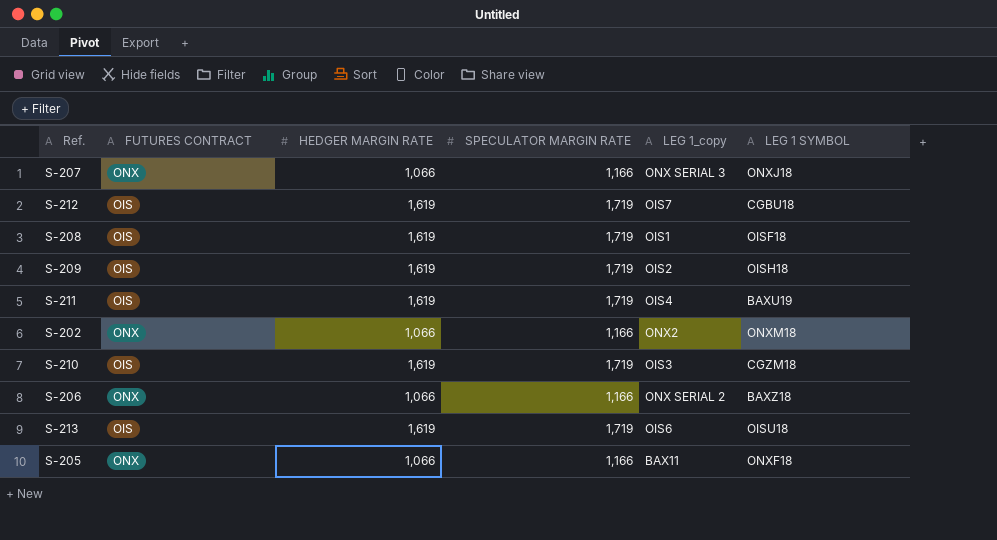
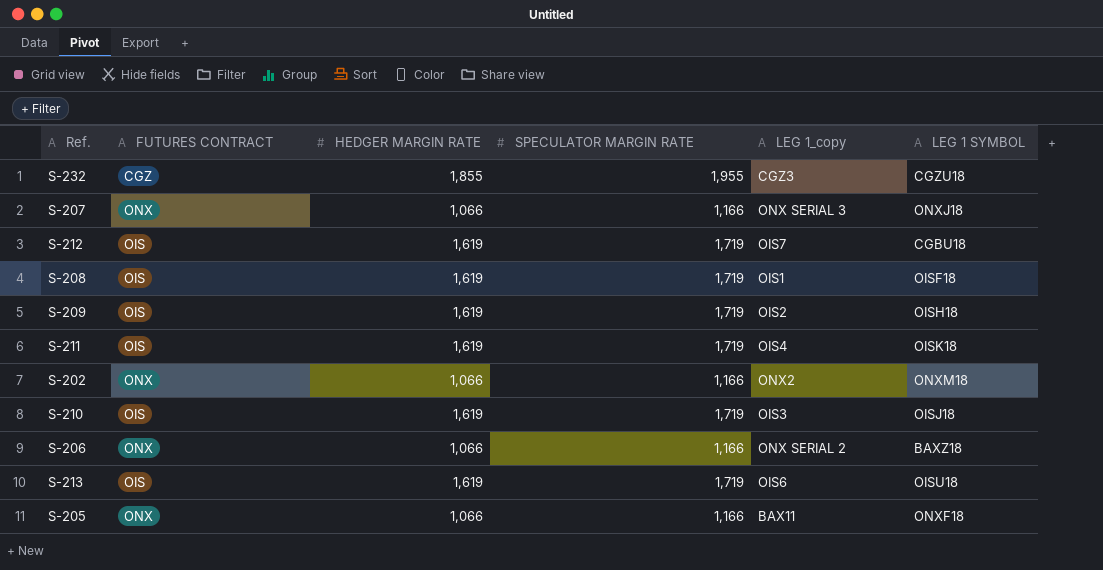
row S-232: none -> CGZ | 1,855 | 1,955 | CGZ3 | CGZU18
S-211 | LEG 1 SYMBOL: BAXU19 -> OISK18
S-210 | LEG 1 SYMBOL: CGZM18 -> OISJ18

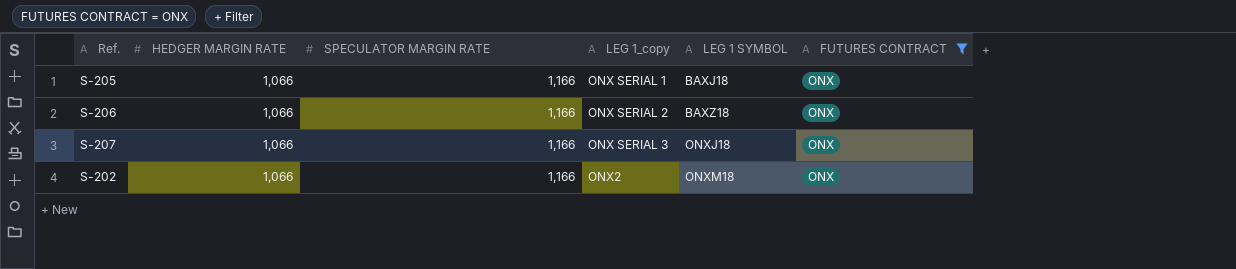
filter: none -> FUTURES CONTRACT = ONX
row order: none -> LEG 1 SYMBOL ascending
column FUTURES CONTRACT | position: 2 -> 6
S-205 | LEG 1_copy: BAX11 -> ONX SERIAL 1
S-205 | LEG 1 SYMBOL: ONXF18 -> BAXJ18

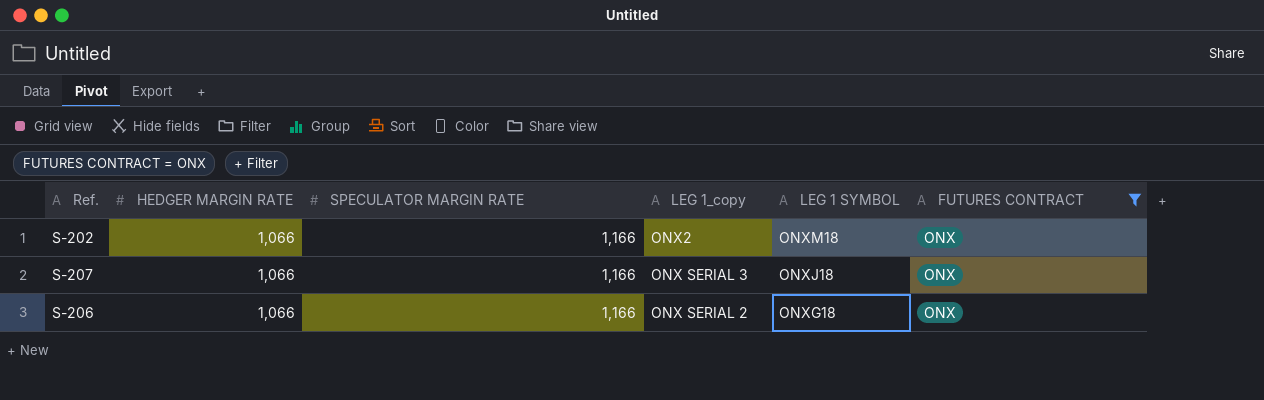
row order: LEG 1 SYMBOL ascending -> LEG 1 SYMBOL descending
row S-205: 1,066 | 1,166 | ONX SERIAL 1 | BAXJ18 | ONX -> none
S-206 | LEG 1 SYMBOL: BAXZ18 -> ONXG18

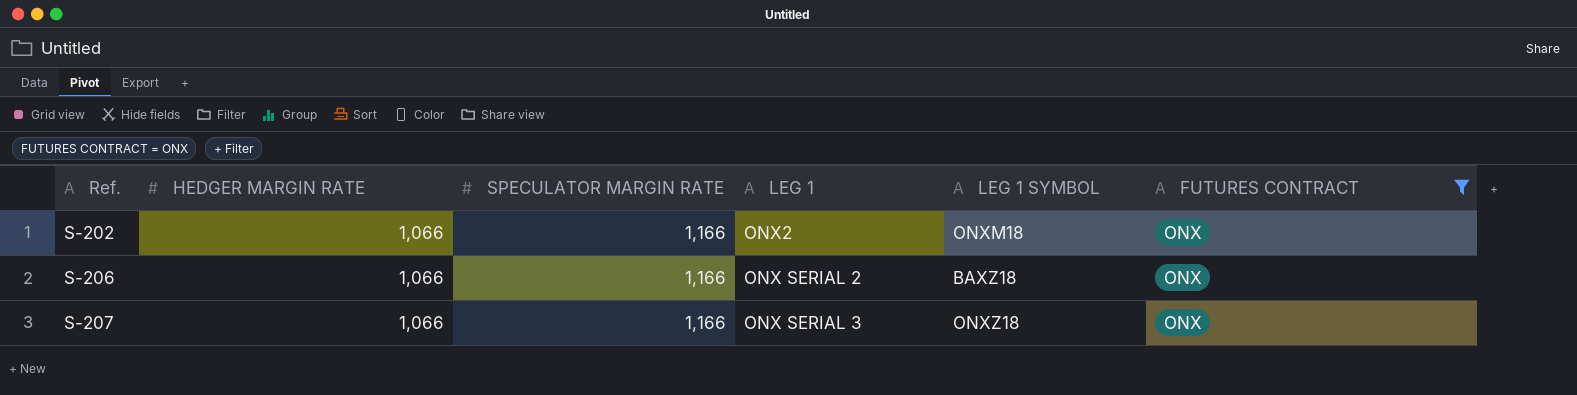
row order: LEG 1 SYMBOL descending -> Ref. ascending
column name: LEG 1_copy -> LEG 1
S-206 | LEG 1 SYMBOL: ONXG18 -> BAXZ18
S-207 | LEG 1 SYMBOL: ONXJ18 -> ONXZ18

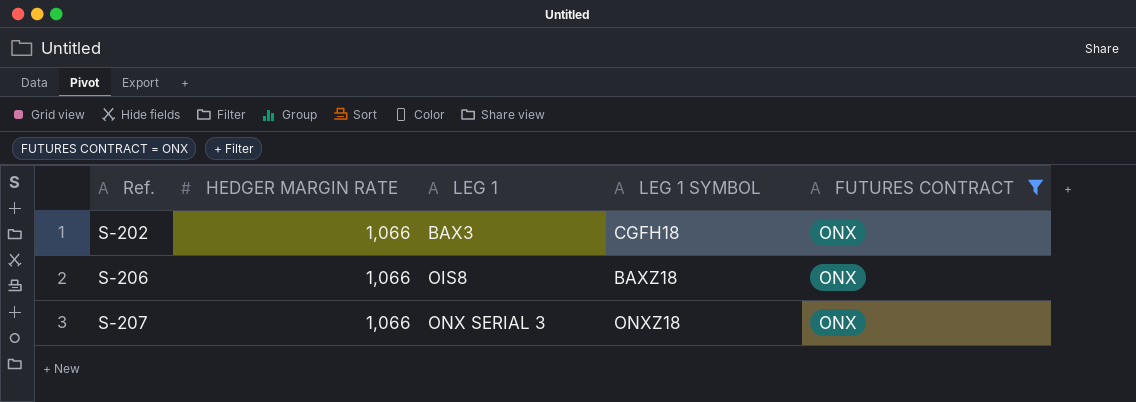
column SPECULATOR MARGIN RATE | position: 3 -> none
S-202 | LEG 1: ONX2 -> BAX3
S-202 | LEG 1 SYMBOL: ONXM18 -> CGFH18
S-206 | LEG 1: ONX SERIAL 2 -> OIS8

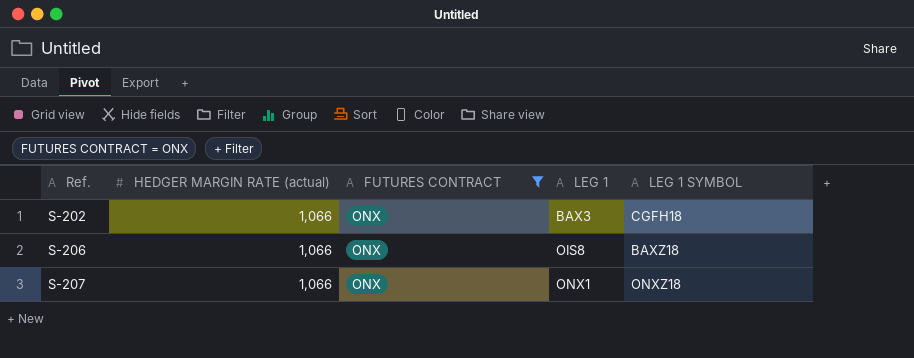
column name: HEDGER MARGIN RATE -> HEDGER MARGIN RATE (actual)
column FUTURES CONTRACT | position: 5 -> 3
S-207 | LEG 1: ONX SERIAL 3 -> ONX1

